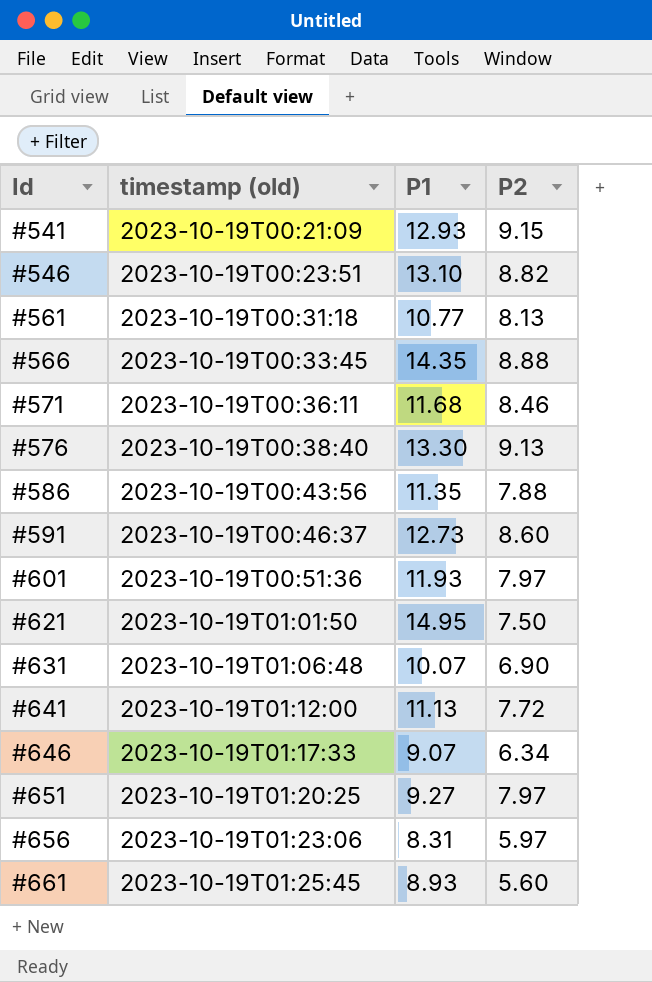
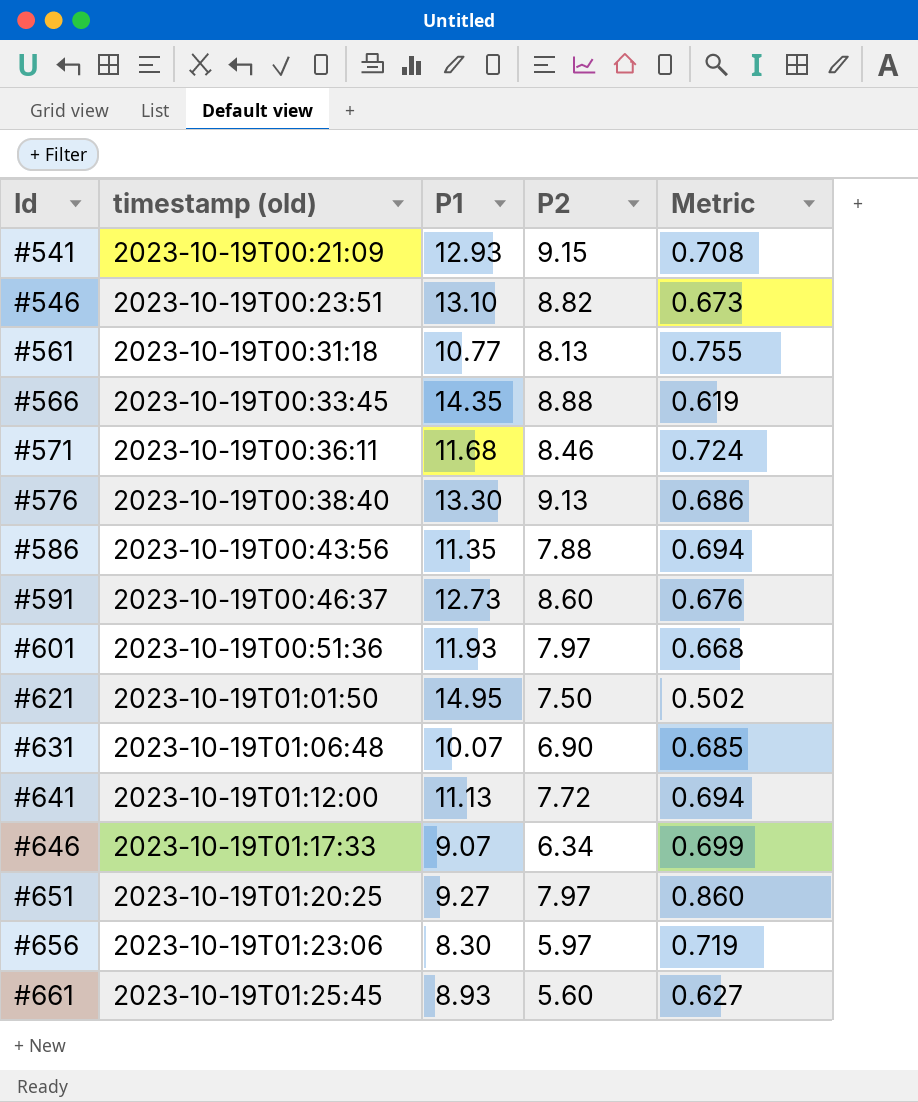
column Metric | formula: none -> [P2] / [P1]
#656 | P1: 8.31 -> 8.30

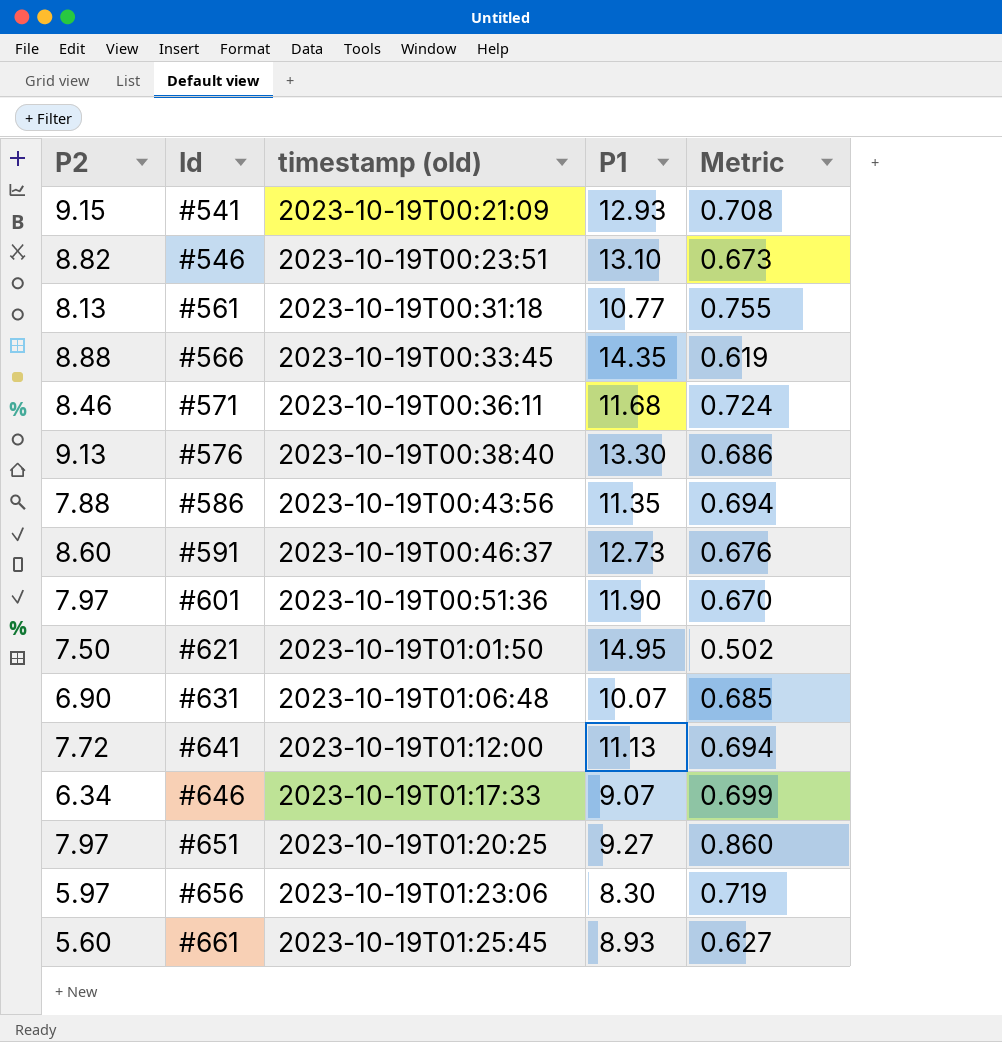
column P2 | position: 4 -> 1
#601 | P1: 11.93 -> 11.90
#601 | Metric: 0.668 -> 0.670

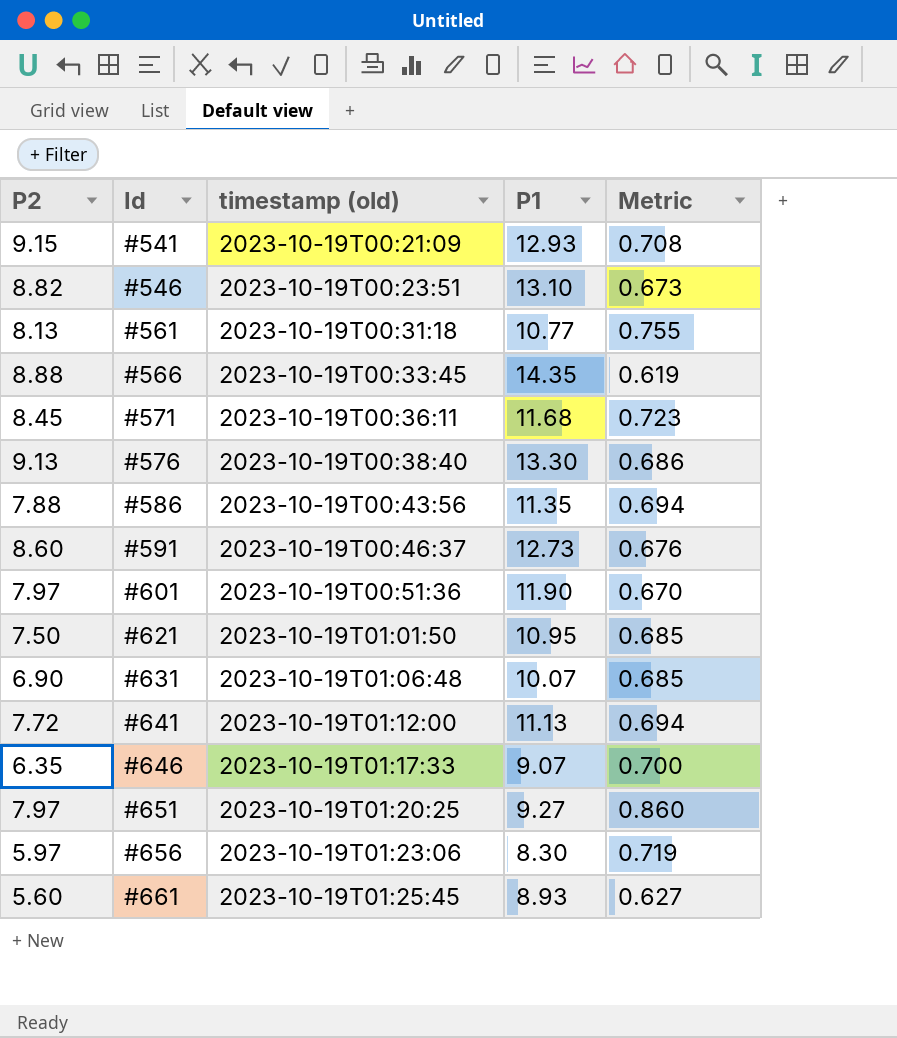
#571 | P2: 8.46 -> 8.45
#571 | Metric: 0.724 -> 0.723
#621 | P1: 14.95 -> 10.95
#621 | Metric: 0.502 -> 0.685
#646 | P2: 6.34 -> 6.35
#646 | Metric: 0.699 -> 0.700

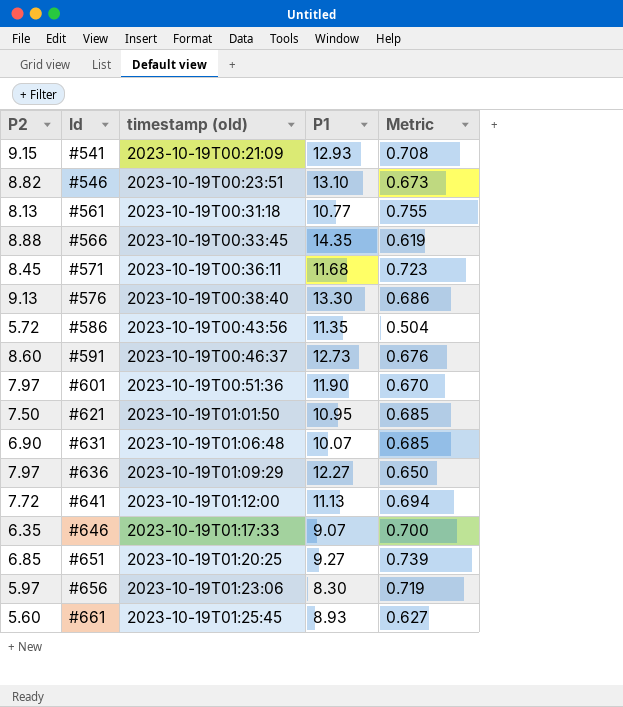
#586 | P2: 7.88 -> 5.72
#586 | Metric: 0.694 -> 0.504
row #636: none -> 7.97 | 2023-10-19T01:09:29 | 12.27 | 0.650
#651 | P2: 7.97 -> 6.85
#651 | Metric: 0.860 -> 0.739

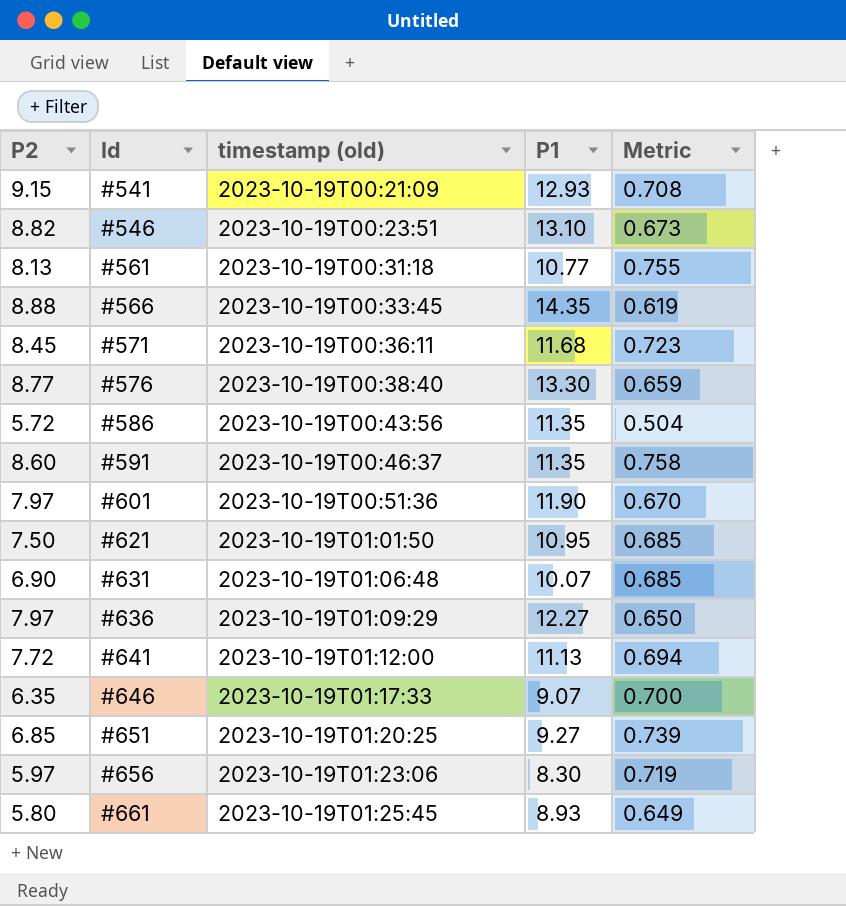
#576 | P2: 9.13 -> 8.77
#576 | Metric: 0.686 -> 0.659
#591 | P1: 12.73 -> 11.35
#591 | Metric: 0.676 -> 0.758
#661 | P2: 5.60 -> 5.80
#661 | Metric: 0.627 -> 0.649

